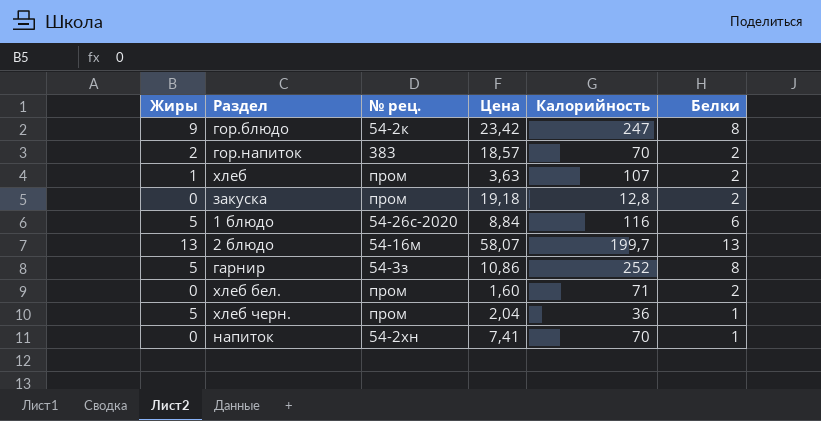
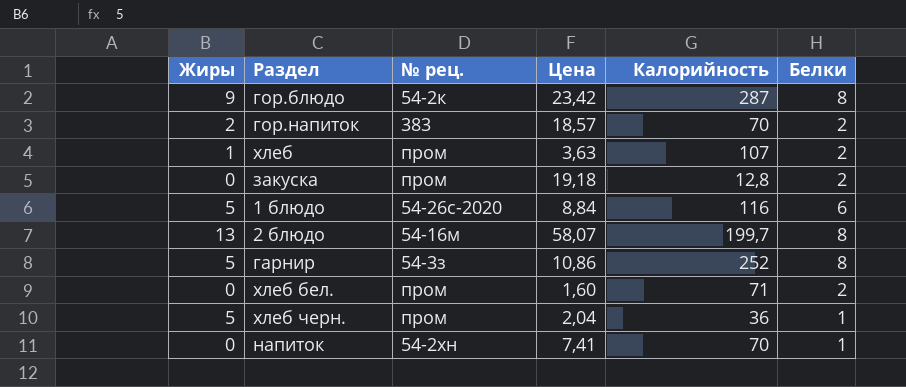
гор.блюдо | Калорийность: 247 -> 287
2 блюдо | Белки: 13 -> 8

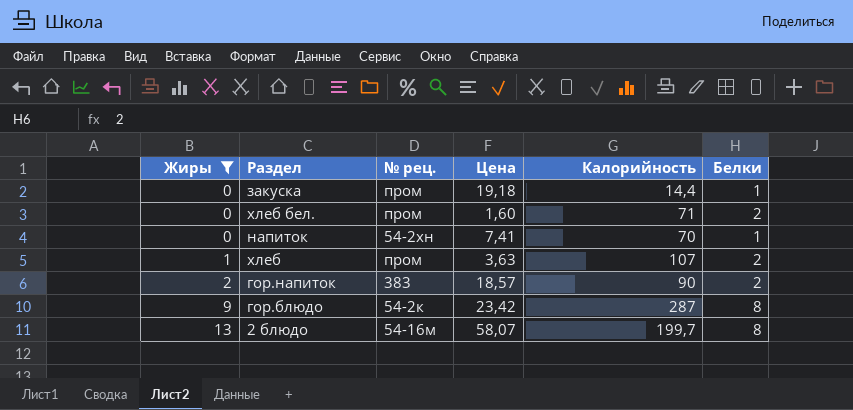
filter: none -> Жиры != 5
row order: none -> Жиры ascending
закуска | Калорийность: 12,8 -> 14,4
закуска | Белки: 2 -> 1
гор.напиток | Калорийность: 70 -> 90

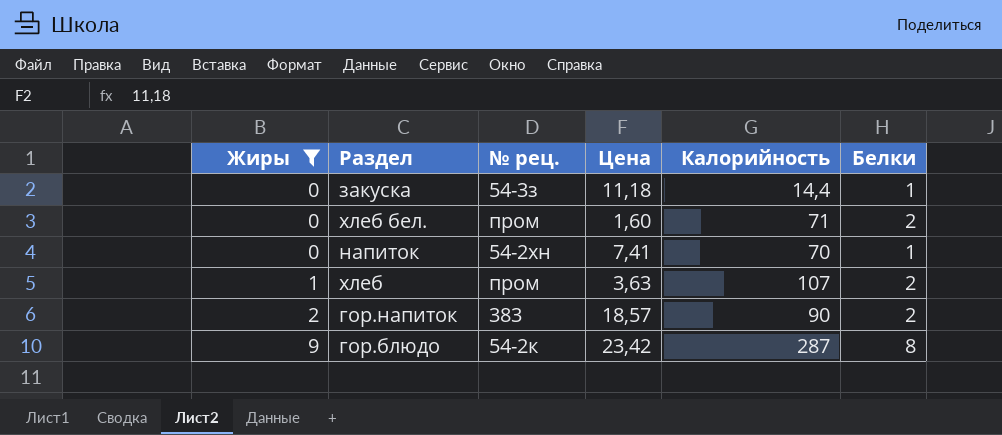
row 2 блюдо: 13 | 54-16м | 58,07 | 199,7 | 8 -> none
закуска | № рец.: пром -> 54-3з
закуска | Цена: 19,18 -> 11,18

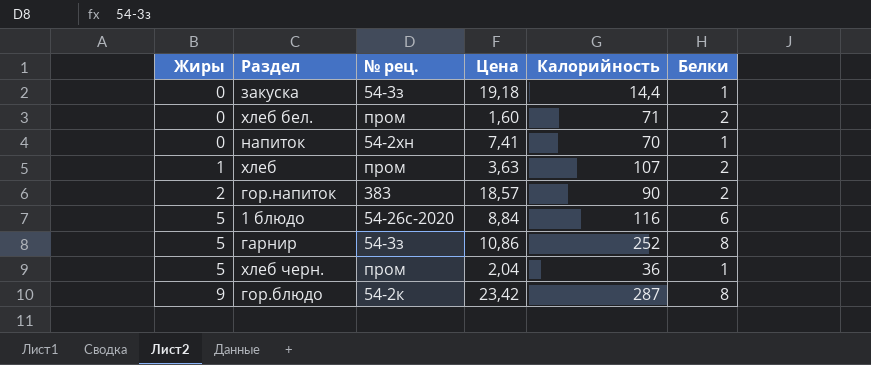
filter: Жиры != 5 -> none
закуска | Цена: 11,18 -> 19,18

